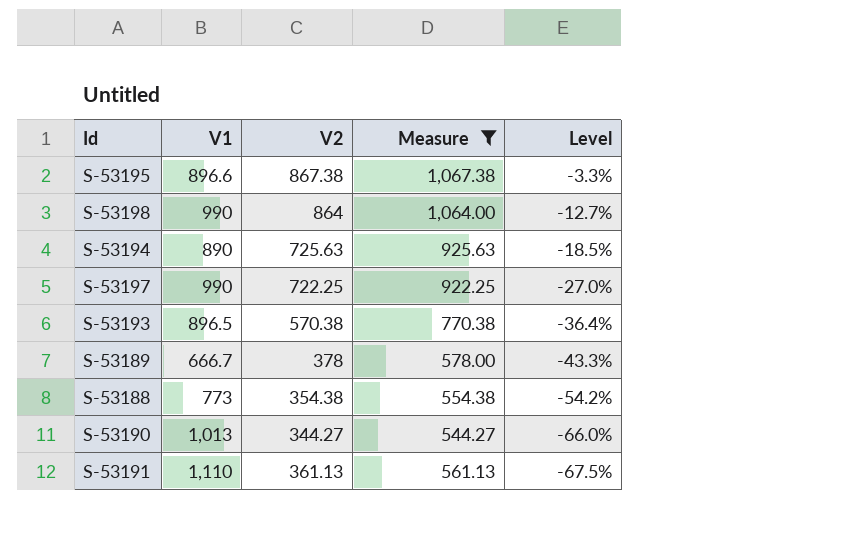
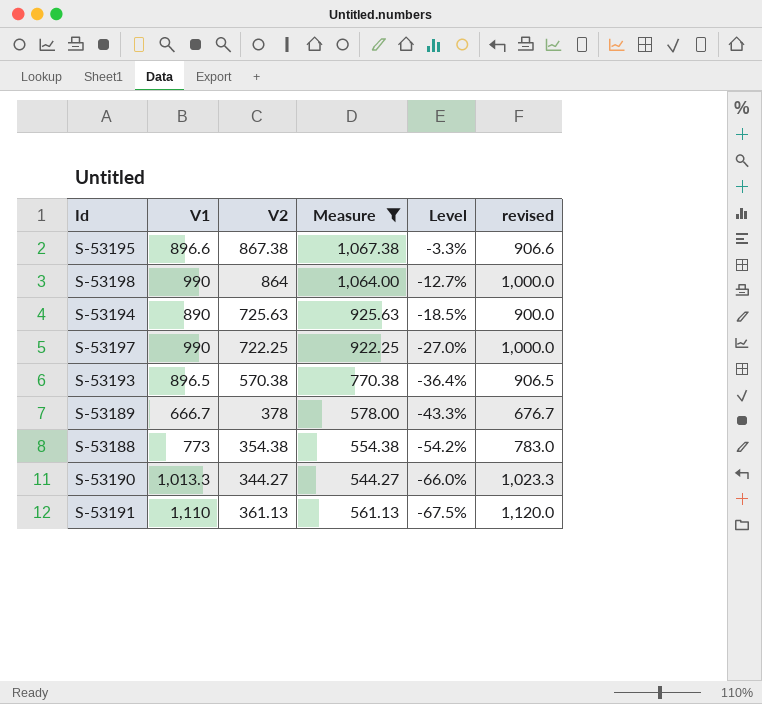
column revised | formula: none -> [V1] + 10
S-53190 | V1: 1,013 -> 1,013.3

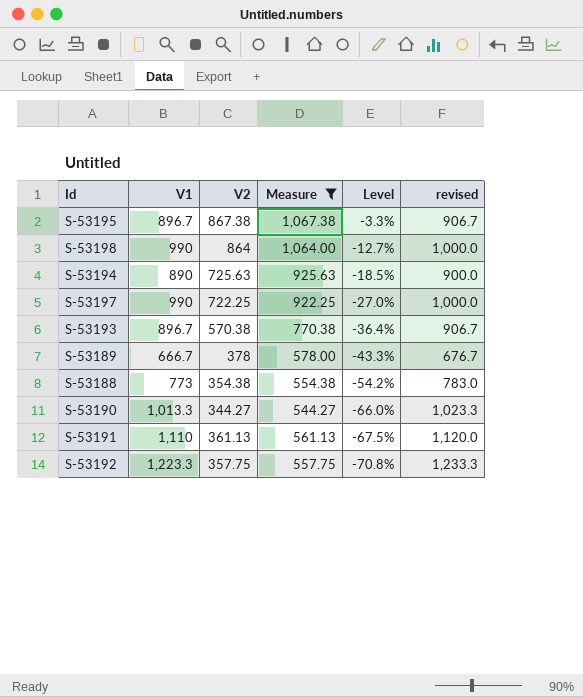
S-53195 | V1: 896.6 -> 896.7
S-53195 | revised: 906.6 -> 906.7
S-53193 | V1: 896.5 -> 896.7
S-53193 | revised: 906.5 -> 906.7
row S-53192: none -> 1,223.3 | 357.75 | 557.75 | -70.8% | 1,233.3

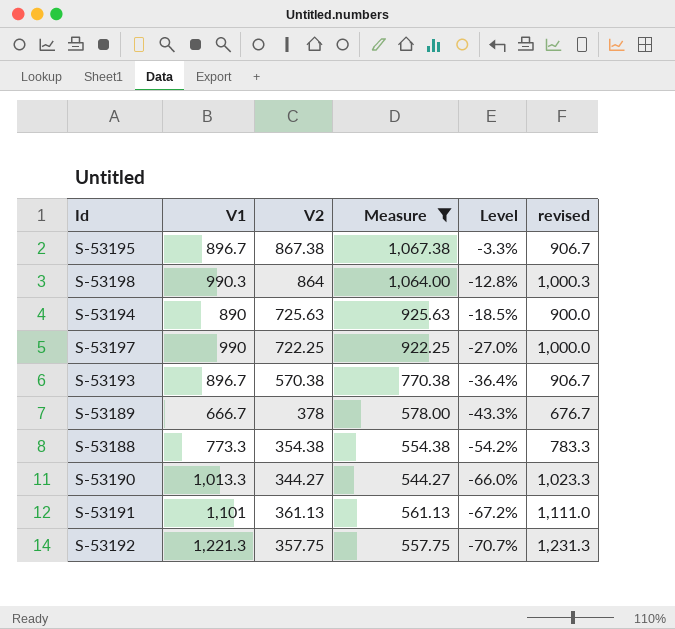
S-53198 | V1: 990 -> 990.3
S-53198 | Level: -12.7% -> -12.8%
S-53198 | revised: 1,000.0 -> 1,000.3
S-53188 | V1: 773 -> 773.3
S-53188 | revised: 783.0 -> 783.3
S-53191 | V1: 1,110 -> 1,101
S-53191 | Level: -67.5% -> -67.2%
S-53191 | revised: 1,120.0 -> 1,111.0
S-53192 | V1: 1,223.3 -> 1,221.3
S-53192 | Level: -70.8% -> -70.7%
S-53192 | revised: 1,233.3 -> 1,231.3

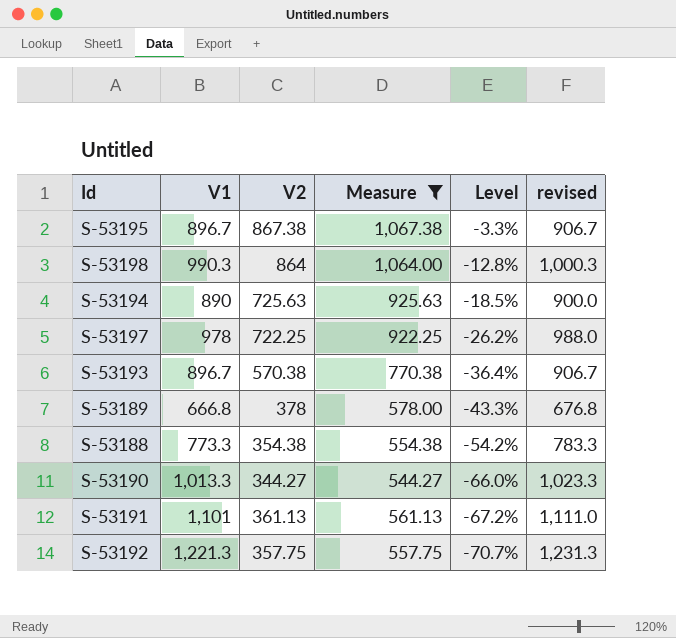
S-53197 | V1: 990 -> 978
S-53197 | Level: -27.0% -> -26.2%
S-53197 | revised: 1,000.0 -> 988.0
S-53189 | V1: 666.7 -> 666.8
S-53189 | revised: 676.7 -> 676.8

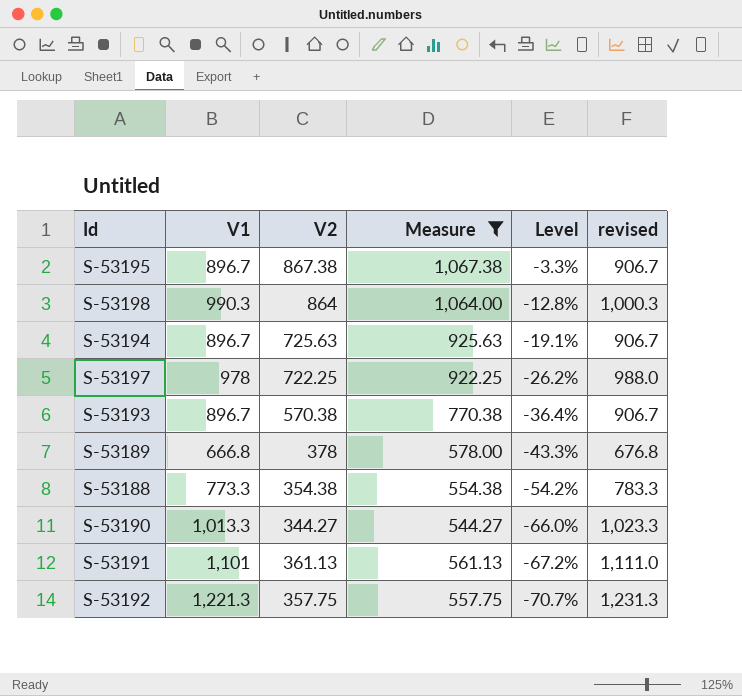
S-53194 | V1: 890 -> 896.7
S-53194 | Level: -18.5% -> -19.1%
S-53194 | revised: 900.0 -> 906.7

